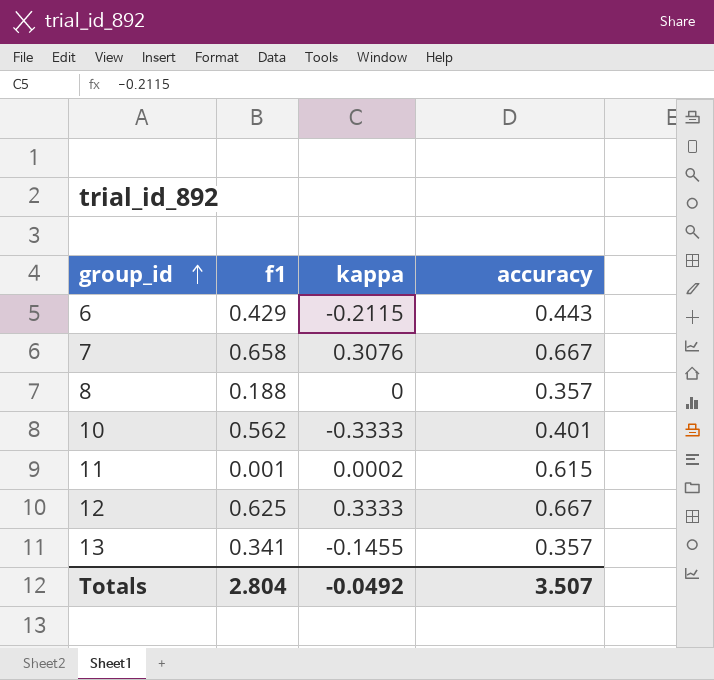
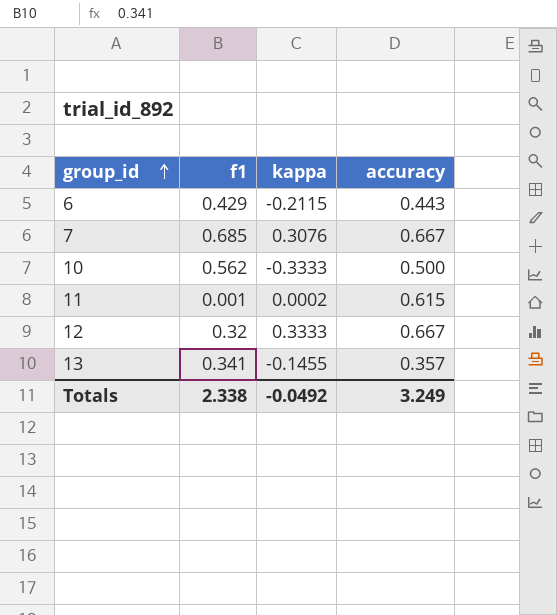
row 8: 0.188 | 0 | 0.357 -> none
7 | f1: 0.658 -> 0.685
10 | accuracy: 0.401 -> 0.500
12 | f1: 0.625 -> 0.32
Totals | f1: 2.804 -> 2.338
Totals | accuracy: 3.507 -> 3.249

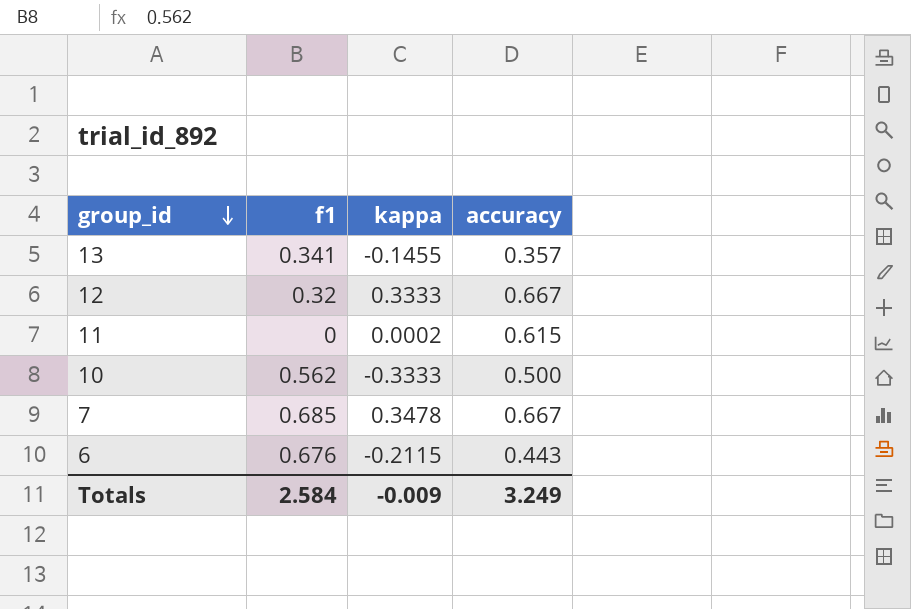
row order: group_id ascending -> group_id descending
11 | f1: 0.001 -> 0
7 | kappa: 0.3076 -> 0.3478
6 | f1: 0.429 -> 0.676
Totals | f1: 2.338 -> 2.584
Totals | kappa: -0.0492 -> -0.009

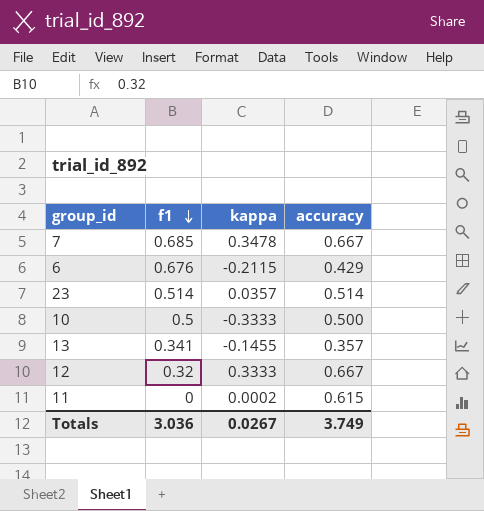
row order: group_id descending -> f1 descending
6 | accuracy: 0.443 -> 0.429
row 23: none -> 0.514 | 0.0357 | 0.514
10 | f1: 0.562 -> 0.5
Totals | f1: 2.584 -> 3.036
Totals | kappa: -0.009 -> 0.0267
Totals | accuracy: 3.249 -> 3.749

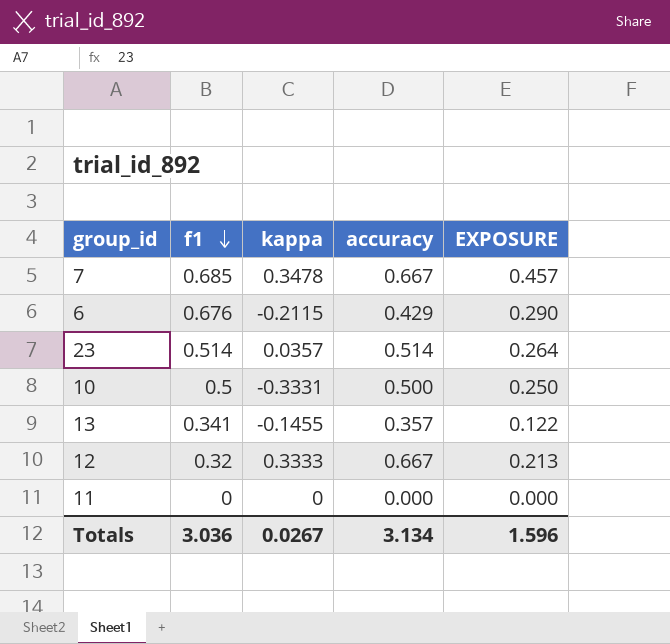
column EXPOSURE | formula: none -> [f1] * [accuracy]
10 | kappa: -0.3333 -> -0.3331
11 | kappa: 0.0002 -> 0
11 | accuracy: 0.615 -> 0.000
Totals | accuracy: 3.749 -> 3.134

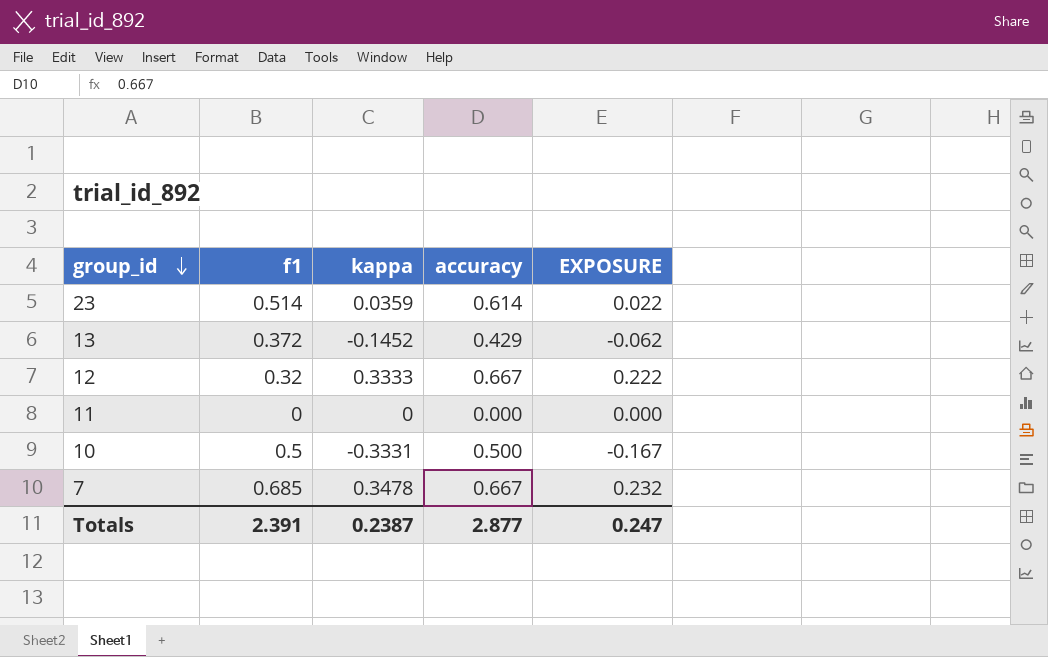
row order: f1 descending -> group_id descending
column EXPOSURE | formula: [f1] * [accuracy] -> [kappa] * [accuracy]
row 6: 0.676 | -0.2115 | 0.429 | 0.290 -> none
23 | kappa: 0.0357 -> 0.0359
23 | accuracy: 0.514 -> 0.614
13 | f1: 0.341 -> 0.372
13 | kappa: -0.1455 -> -0.1452
13 | accuracy: 0.357 -> 0.429
Totals | f1: 3.036 -> 2.391
Totals | kappa: 0.0267 -> 0.2387
Totals | accuracy: 3.134 -> 2.877
Totals | EXPOSURE: 1.596 -> 0.247

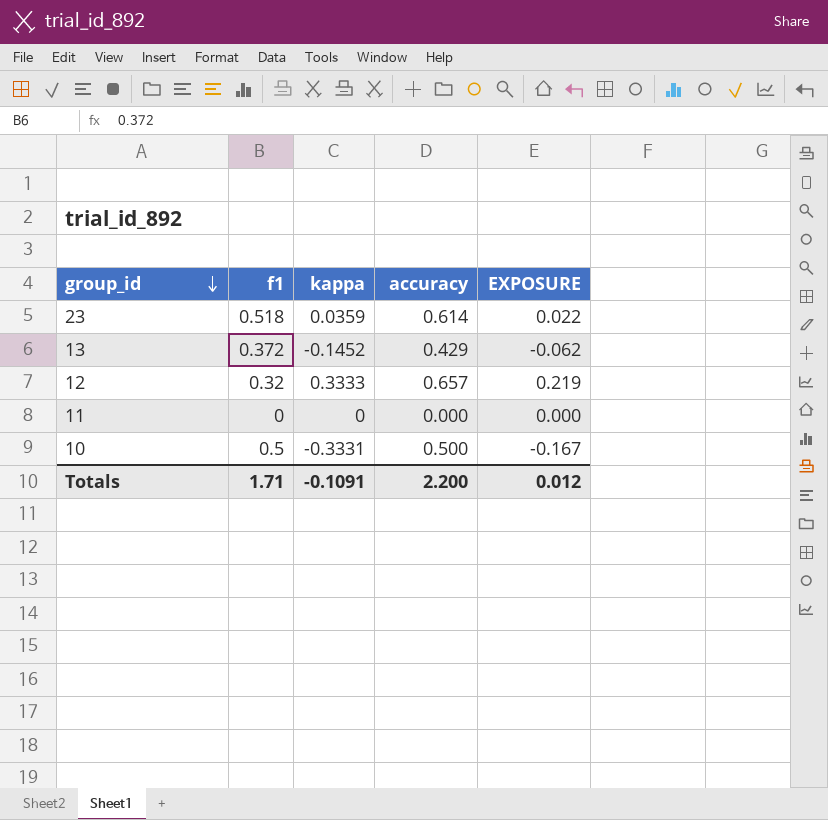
row 7: 0.685 | 0.3478 | 0.667 | 0.232 -> none
23 | f1: 0.514 -> 0.518
12 | accuracy: 0.667 -> 0.657
12 | EXPOSURE: 0.222 -> 0.219
Totals | f1: 2.391 -> 1.71
Totals | kappa: 0.2387 -> -0.1091
Totals | accuracy: 2.877 -> 2.200
Totals | EXPOSURE: 0.247 -> 0.012

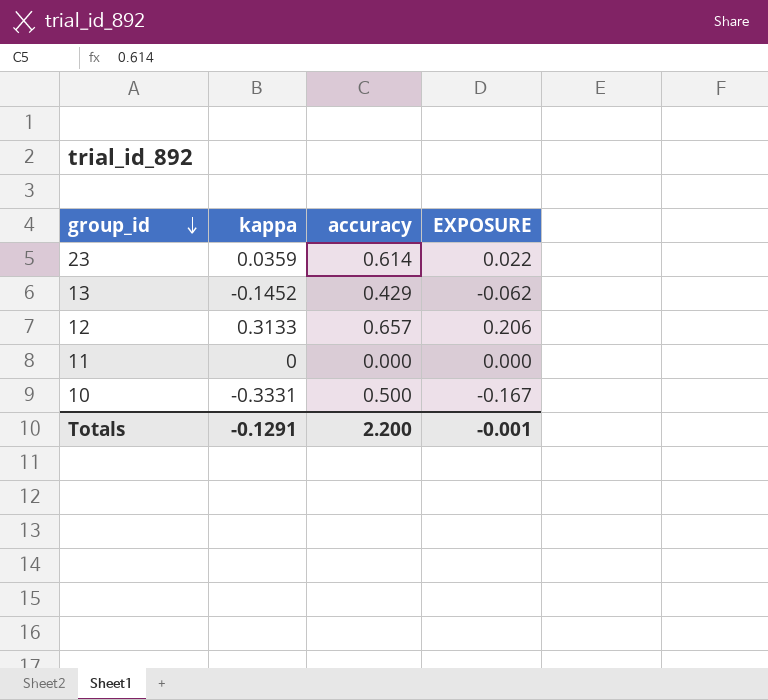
column f1 | position: 2 -> none
12 | kappa: 0.3333 -> 0.3133
12 | EXPOSURE: 0.219 -> 0.206
Totals | kappa: -0.1091 -> -0.1291
Totals | EXPOSURE: 0.012 -> -0.001

